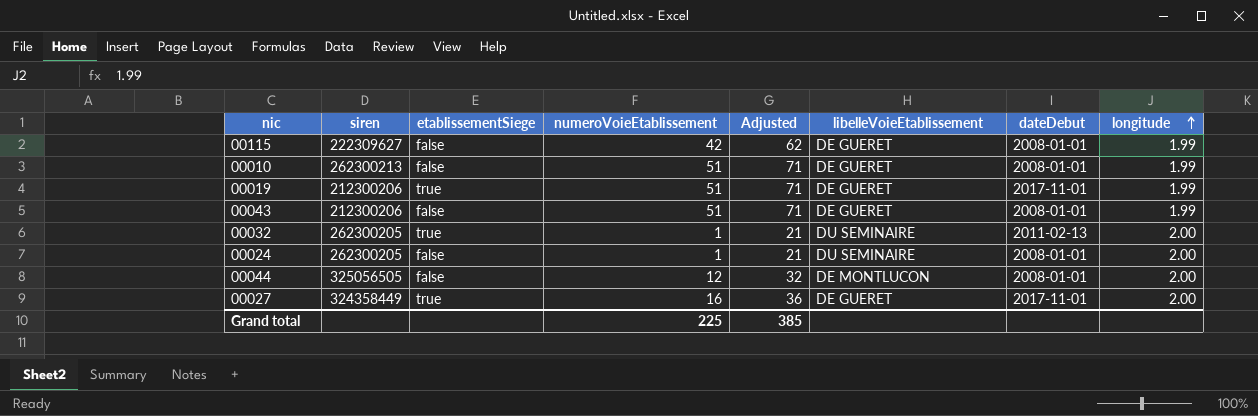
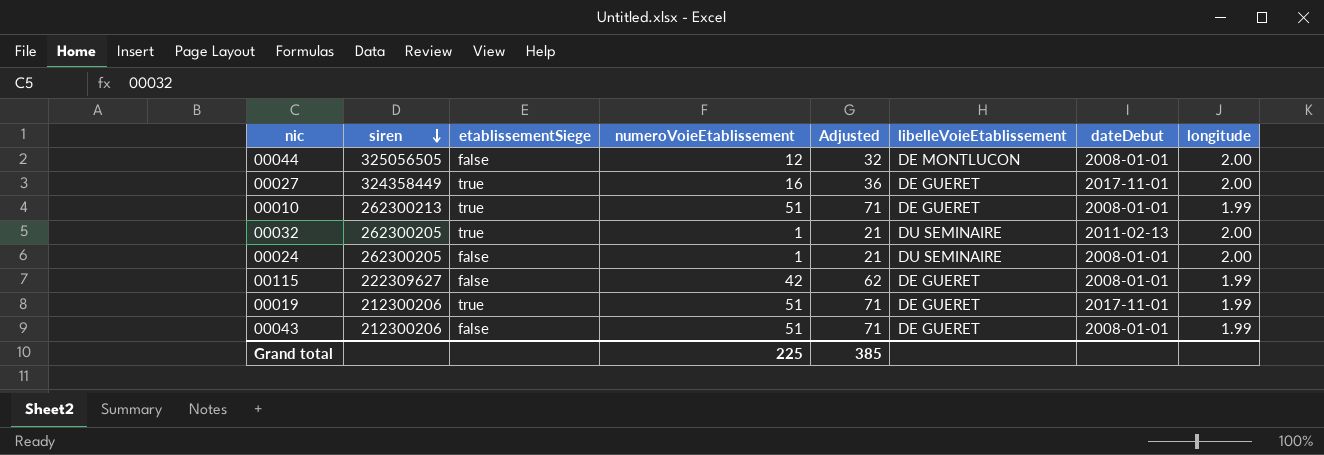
row order: longitude ascending -> siren descending
00010 | etablissementSiege: false -> true

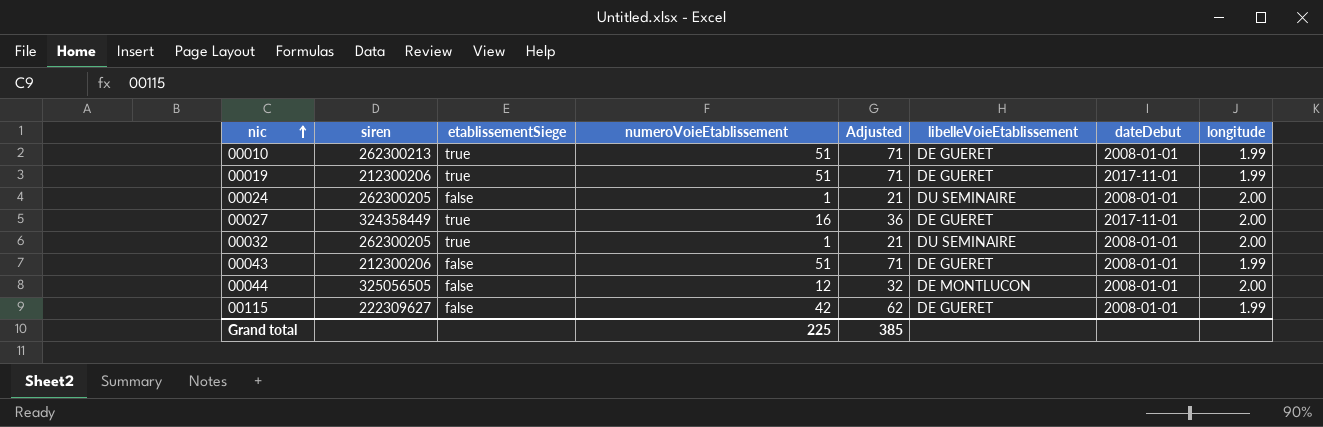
row order: siren descending -> nic ascending
00032 | dateDebut: 2011-02-13 -> 2008-01-01

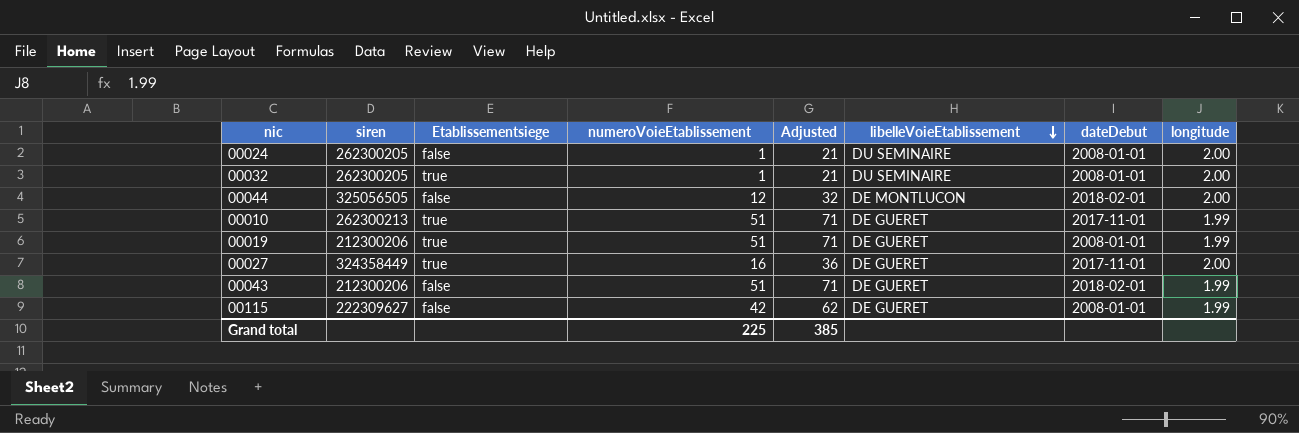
row order: nic ascending -> libelleVoieEtablissement descending
column name: etablissementSiege -> Etablissementsiege
00044 | dateDebut: 2008-01-01 -> 2018-02-01
00010 | dateDebut: 2008-01-01 -> 2017-11-01
00019 | dateDebut: 2017-11-01 -> 2008-01-01
00043 | dateDebut: 2008-01-01 -> 2018-02-01

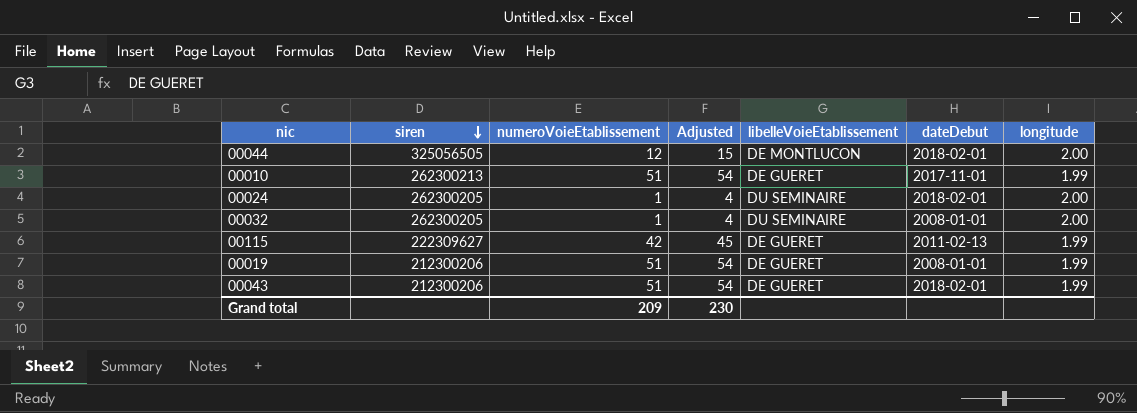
row order: libelleVoieEtablissement descending -> siren descending
column Etablissementsiege | position: 3 -> none
column Adjusted | formula: [numeroVoieEtablissement] + 20 -> [numeroVoieEtablissement] + 3
row 00027: 324358449 | true | 16 | 36 | DE GUERET | 2017-11-01 | 2.00 -> none
00024 | dateDebut: 2008-01-01 -> 2018-02-01
00115 | dateDebut: 2008-01-01 -> 2011-02-13
Grand total | numeroVoieEtablissement: 225 -> 209
Grand total | Adjusted: 385 -> 230

